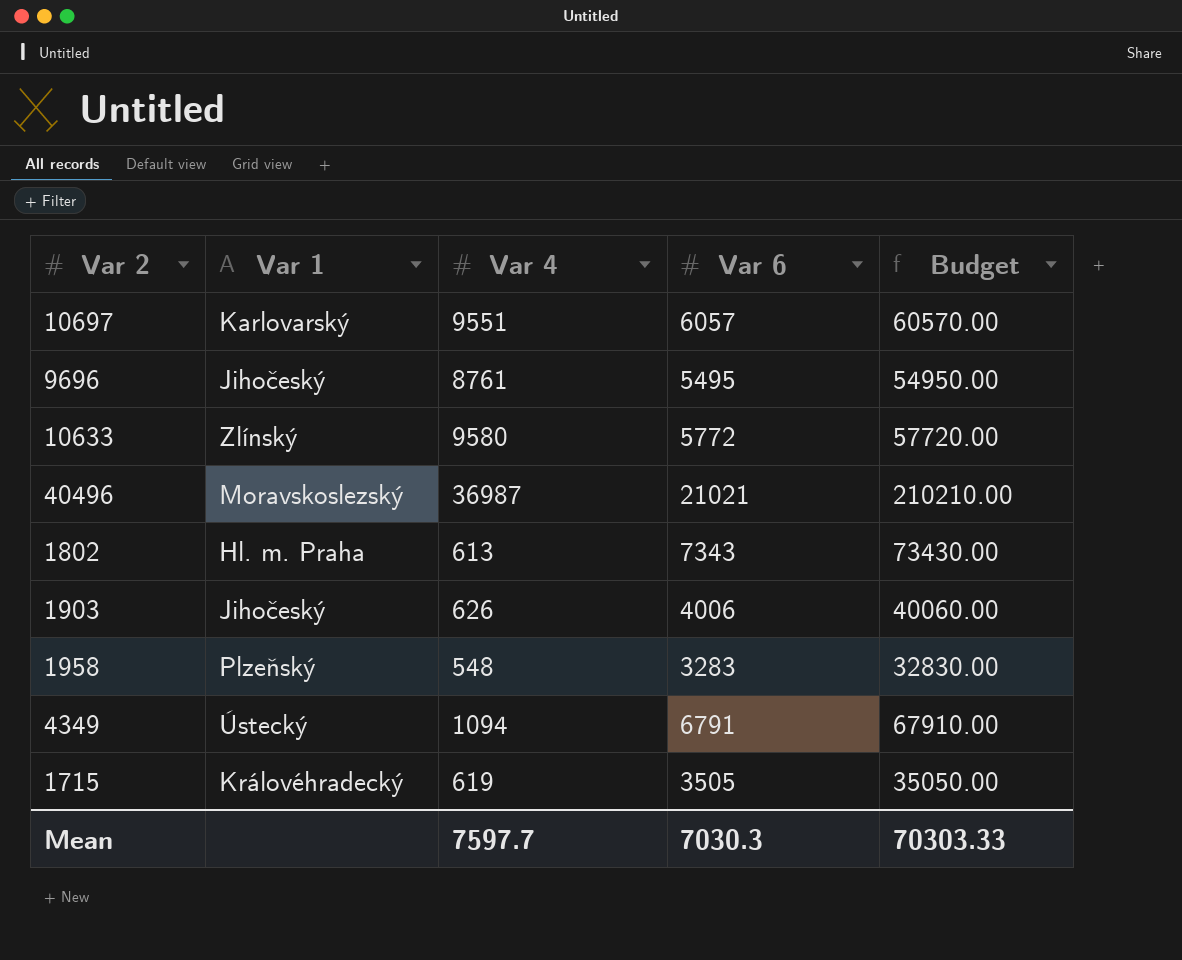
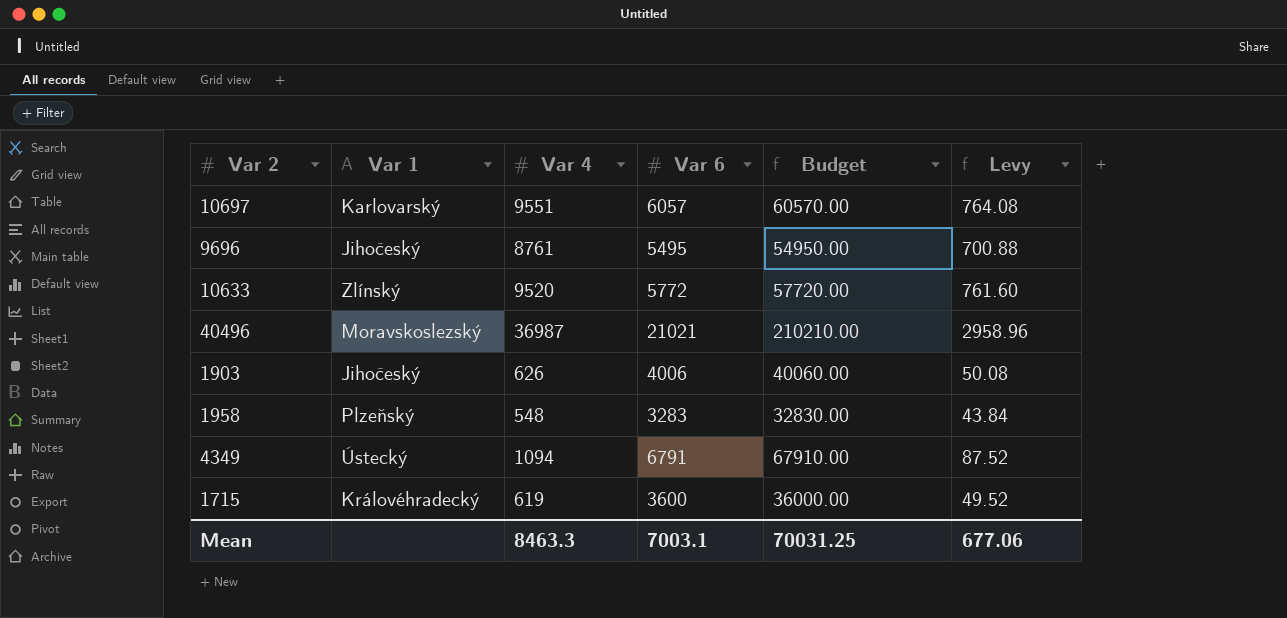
column Levy | formula: none -> [Var 4] * 0.08
row 1802: Hl. m. Praha | 613 | 7343 | 73430.00 -> none
10633 | Var 4: 9580 -> 9520
1715 | Var 6: 3505 -> 3600
1715 | Budget: 35050.00 -> 36000.00
Mean | Var 4: 7597.7 -> 8463.3
Mean | Var 6: 7030.3 -> 7003.1
Mean | Budget: 70303.33 -> 70031.25

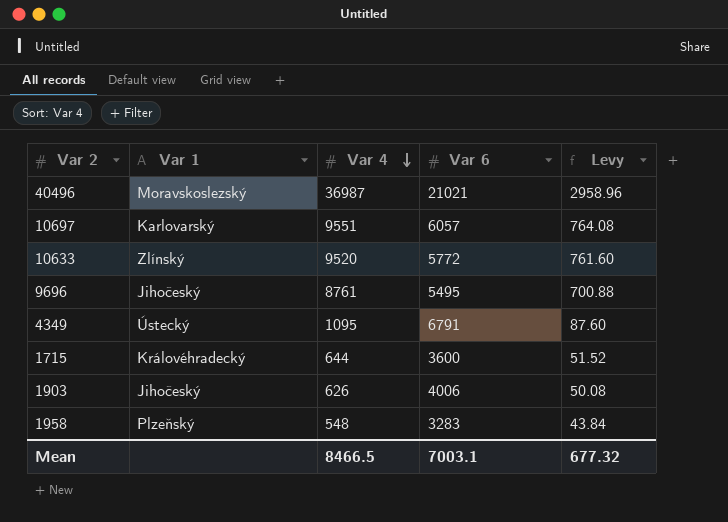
row order: none -> Var 4 descending
column Budget | formula: [Var 6] * 10 -> none
4349 | Var 4: 1094 -> 1095
4349 | Levy: 87.52 -> 87.60
1715 | Var 4: 619 -> 644
1715 | Levy: 49.52 -> 51.52
Mean | Var 4: 8463.3 -> 8466.5
Mean | Levy: 677.06 -> 677.32

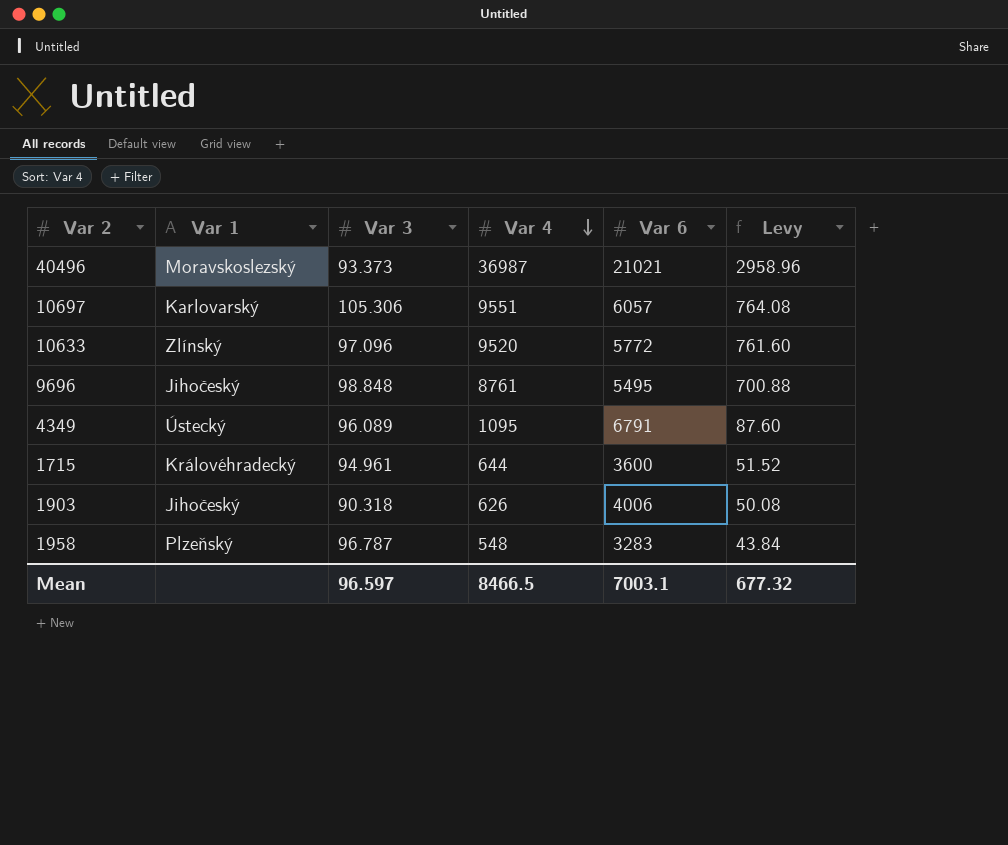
column Var 3 | position: none -> 3

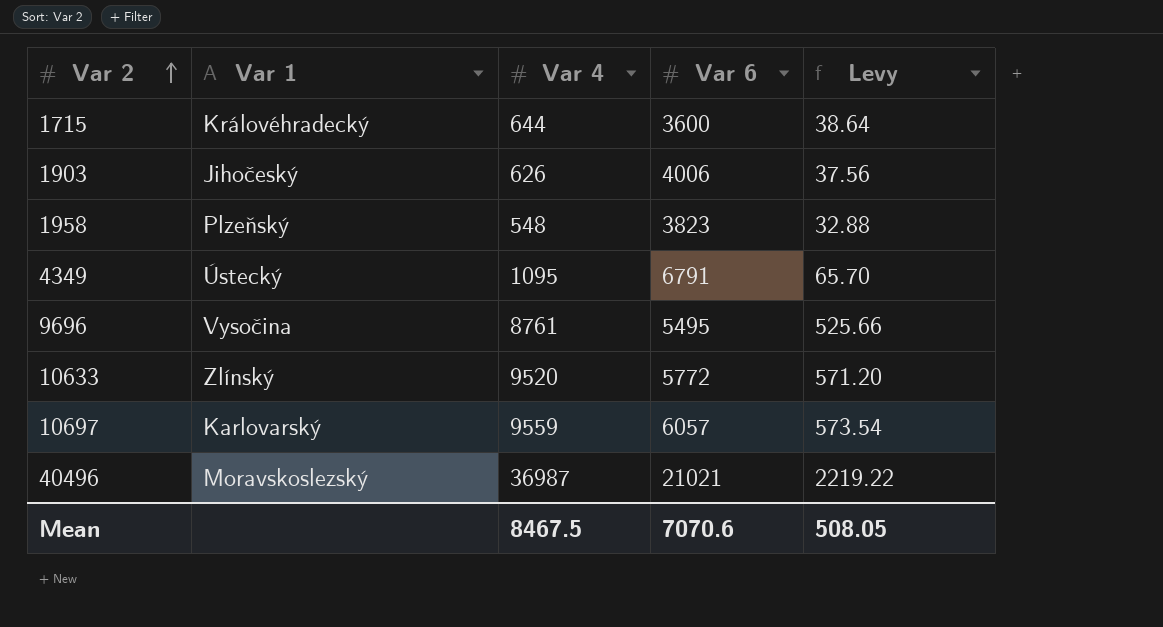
row order: Var 4 descending -> Var 2 ascending
column Var 3 | position: 3 -> none
column Levy | formula: [Var 4] * 0.08 -> [Var 4] * 0.06
1958 | Var 6: 3283 -> 3823
9696 | Var 1: Jihočeský -> Vysočina
10697 | Var 4: 9551 -> 9559
Mean | Var 4: 8466.5 -> 8467.5
Mean | Var 6: 7003.1 -> 7070.6
Mean | Levy: 677.32 -> 508.05

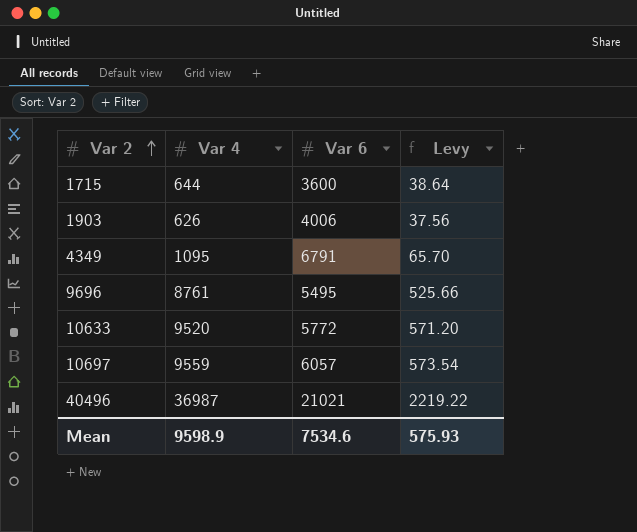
column Var 1 | position: 2 -> none
row 1958: Plzeňský | 548 | 3823 | 32.88 -> none
Mean | Var 4: 8467.5 -> 9598.9
Mean | Var 6: 7070.6 -> 7534.6
Mean | Levy: 508.05 -> 575.93

